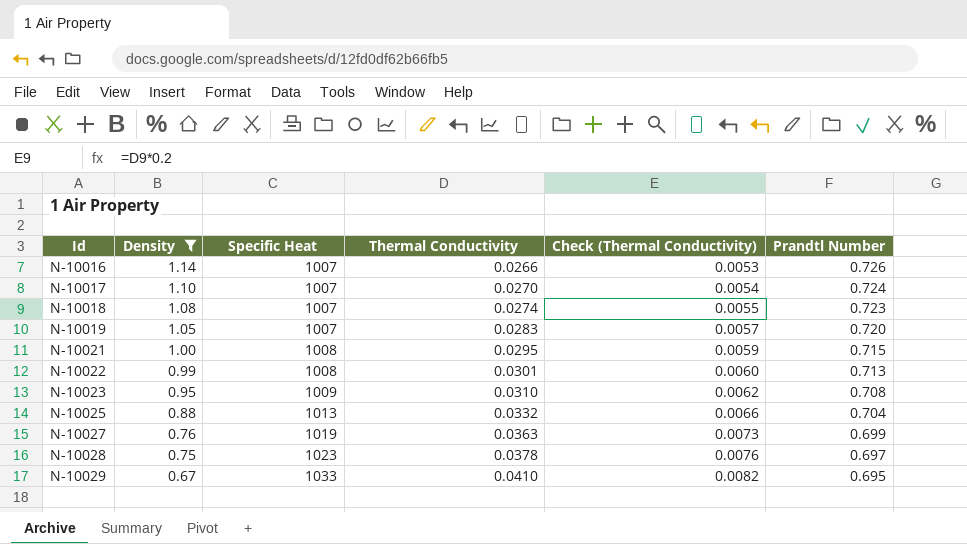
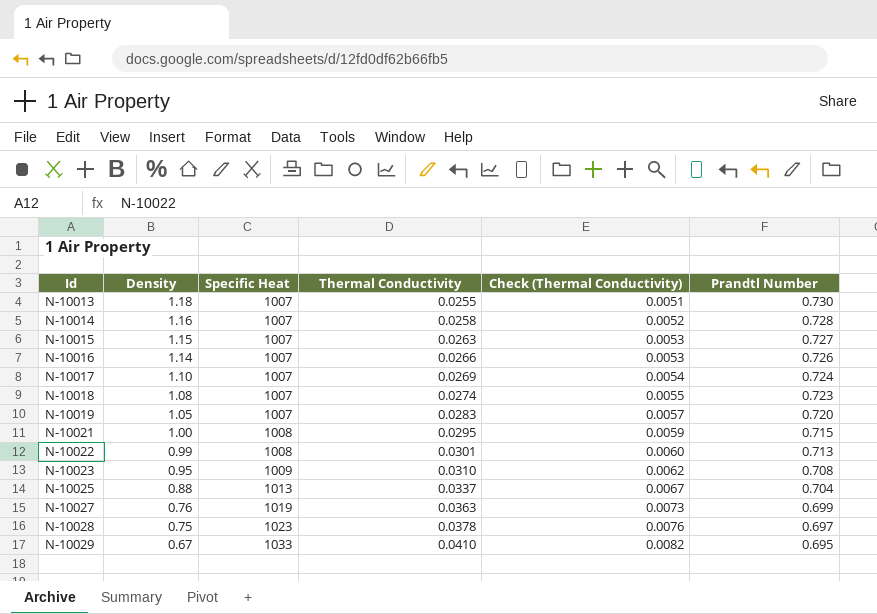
filter: Density <= 1.14 -> none
N-10017 | Thermal Conductivity: 0.0270 -> 0.0269
N-10025 | Thermal Conductivity: 0.0332 -> 0.0337
N-10025 | Check (Thermal Conductivity): 0.0066 -> 0.0067

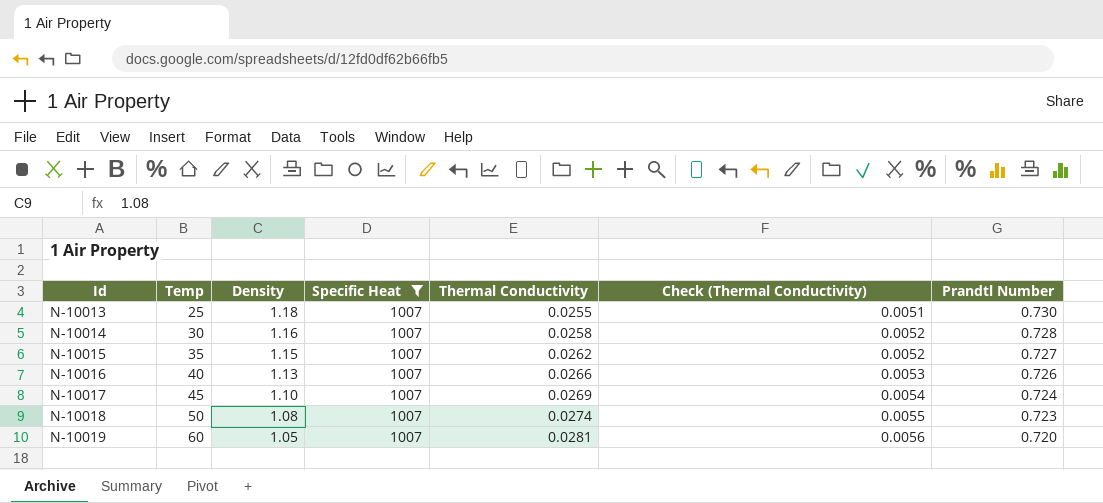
filter: none -> Specific Heat = 1007
column Temp | position: none -> 2
N-10015 | Thermal Conductivity: 0.0263 -> 0.0262
N-10015 | Check (Thermal Conductivity): 0.0053 -> 0.0052
N-10016 | Density: 1.14 -> 1.13
N-10019 | Thermal Conductivity: 0.0283 -> 0.0281
N-10019 | Check (Thermal Conductivity): 0.0057 -> 0.0056

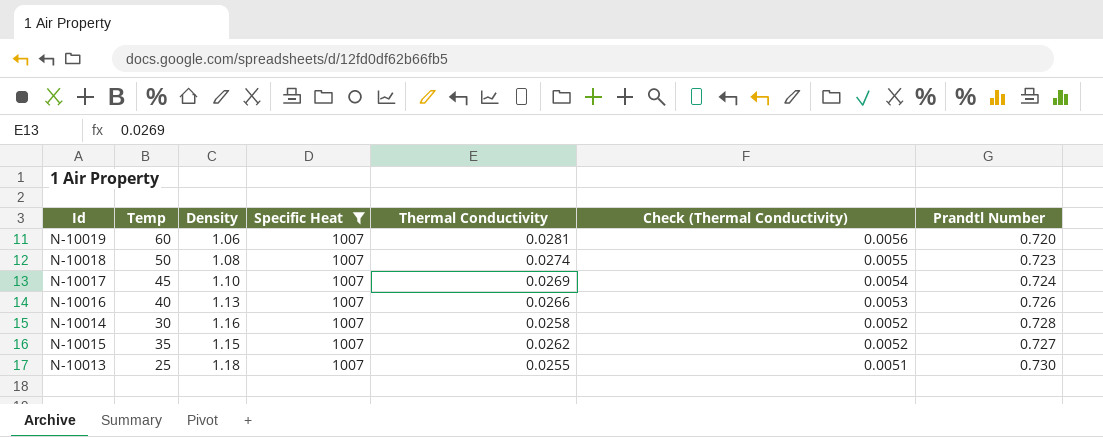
row order: Id ascending -> Check (Thermal Conductivity) descending
N-10019 | Density: 1.05 -> 1.06

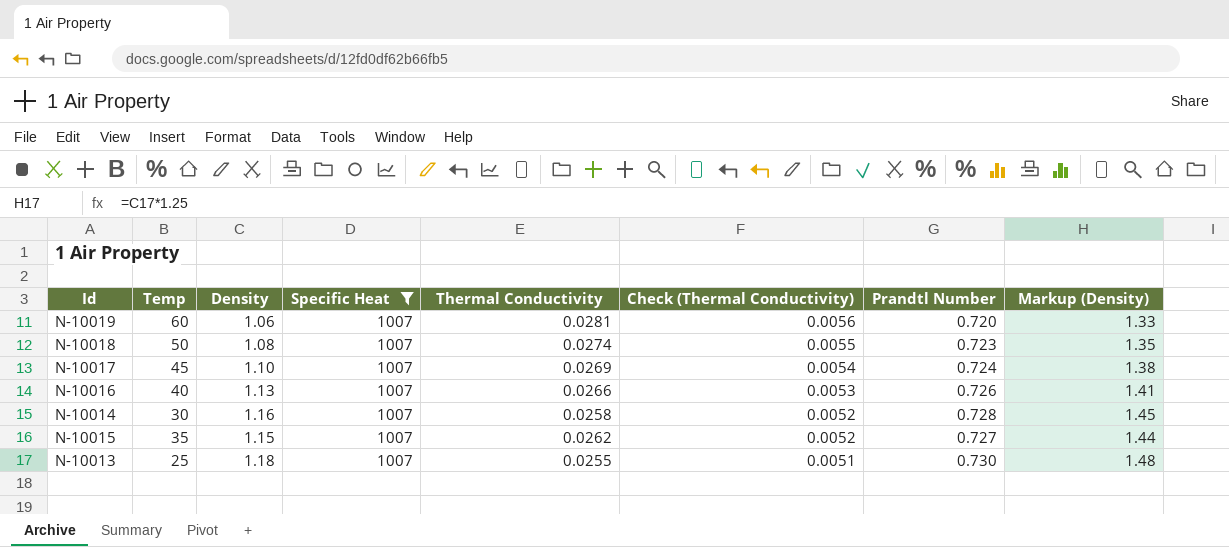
column Markup (Density) | formula: none -> [Density] * 1.25

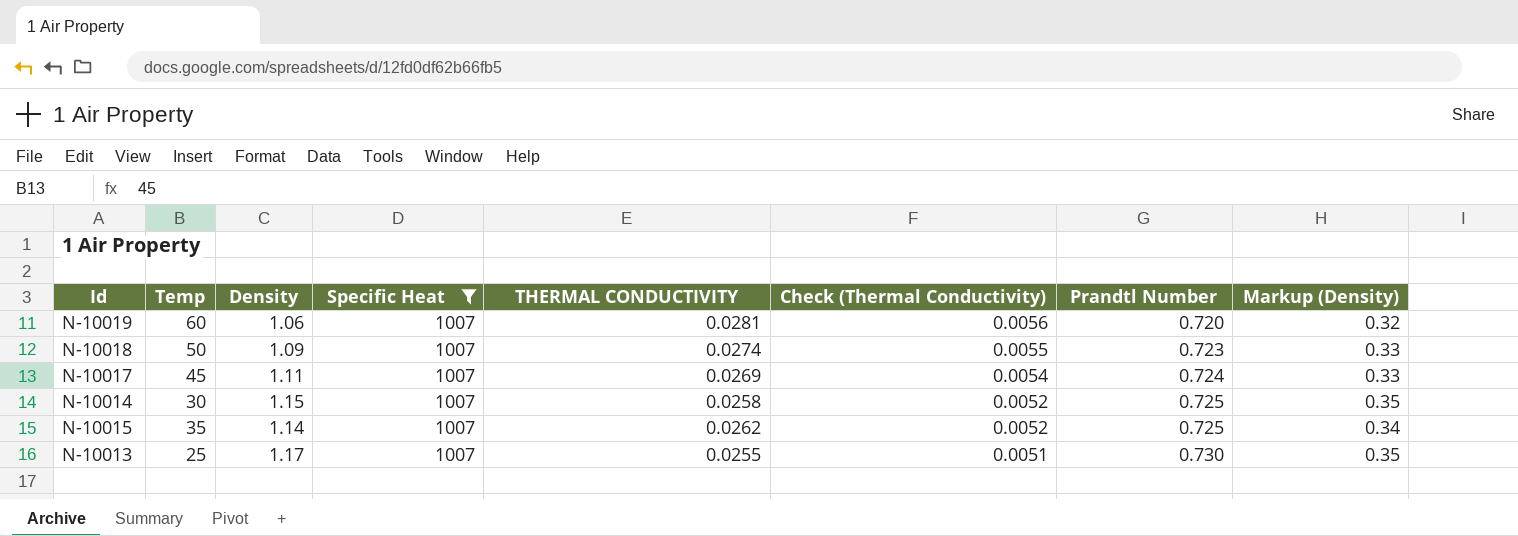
column name: Thermal Conductivity -> THERMAL CONDUCTIVITY
column Markup (Density) | formula: [Density] * 1.25 -> [Density] * 0.3
row N-10016: 40 | 1.13 | 1007 | 0.0266 | 0.0053 | 0.726 | 1.41 -> none
N-10018 | Density: 1.08 -> 1.09
N-10017 | Density: 1.10 -> 1.11
N-10014 | Density: 1.16 -> 1.15
N-10014 | Prandtl Number: 0.728 -> 0.725
N-10015 | Density: 1.15 -> 1.14
N-10015 | Prandtl Number: 0.727 -> 0.725
N-10013 | Density: 1.18 -> 1.17

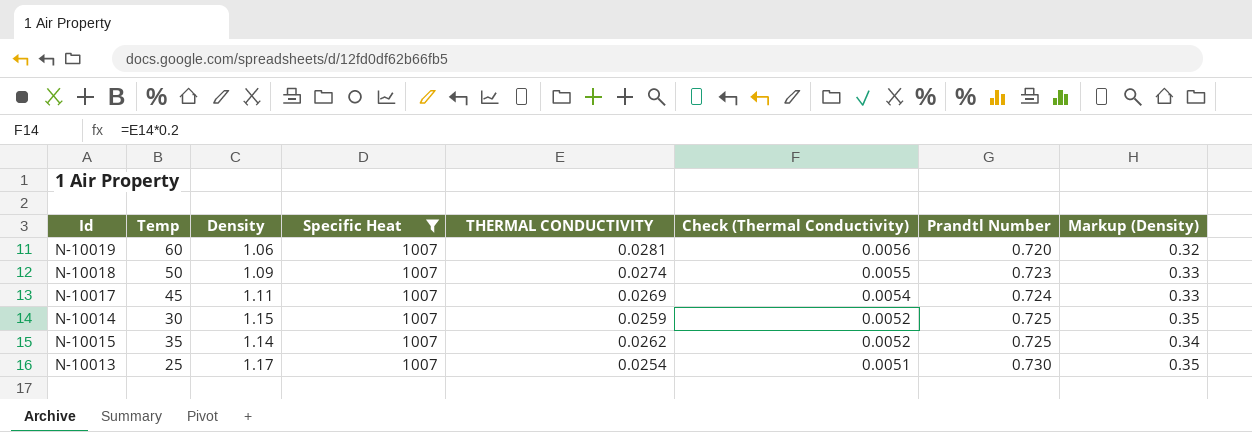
N-10014 | THERMAL CONDUCTIVITY: 0.0258 -> 0.0259
N-10013 | THERMAL CONDUCTIVITY: 0.0255 -> 0.0254

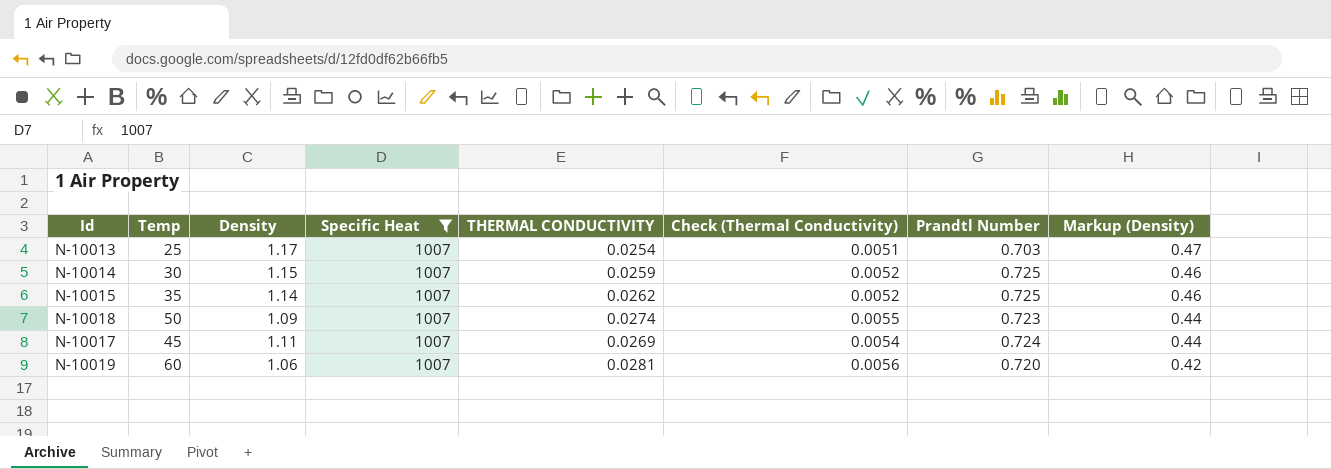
row order: Check (Thermal Conductivity) descending -> Markup (Density) descending
column Markup (Density) | formula: [Density] * 0.3 -> [Density] * 0.4
N-10013 | Prandtl Number: 0.730 -> 0.703

